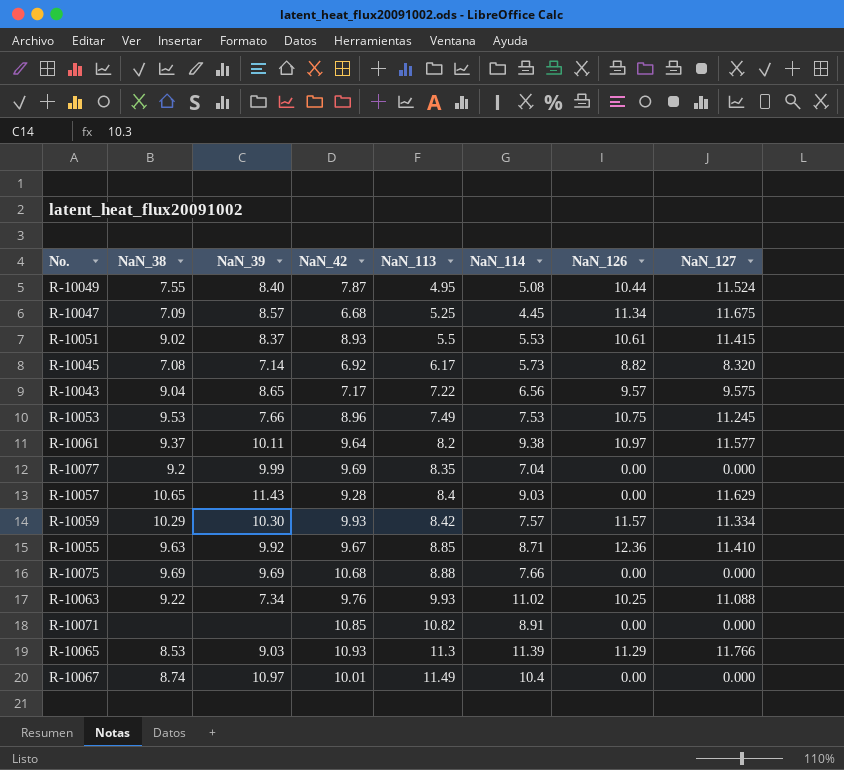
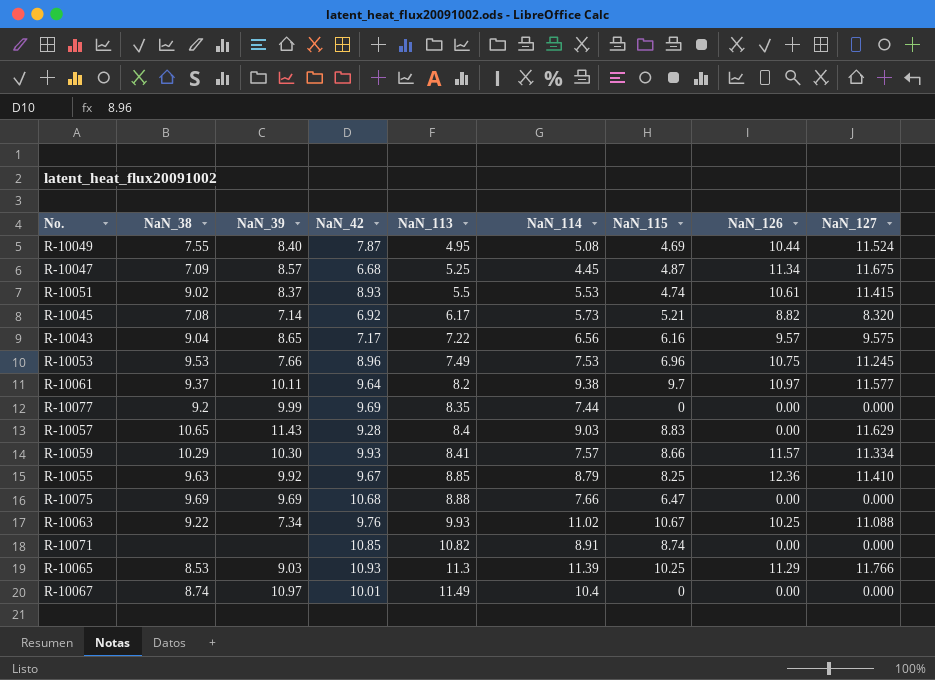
column NaN_115 | position: none -> 7
R-10077 | NaN_114: 7.04 -> 7.44
R-10059 | NaN_113: 8.42 -> 8.41
R-10055 | NaN_114: 8.71 -> 8.79

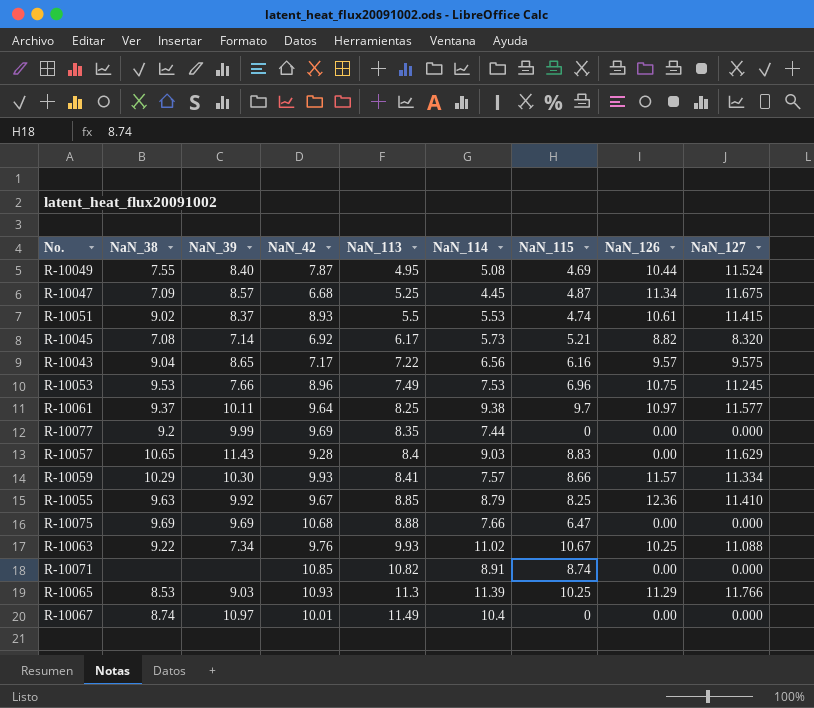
R-10061 | NaN_113: 8.2 -> 8.25

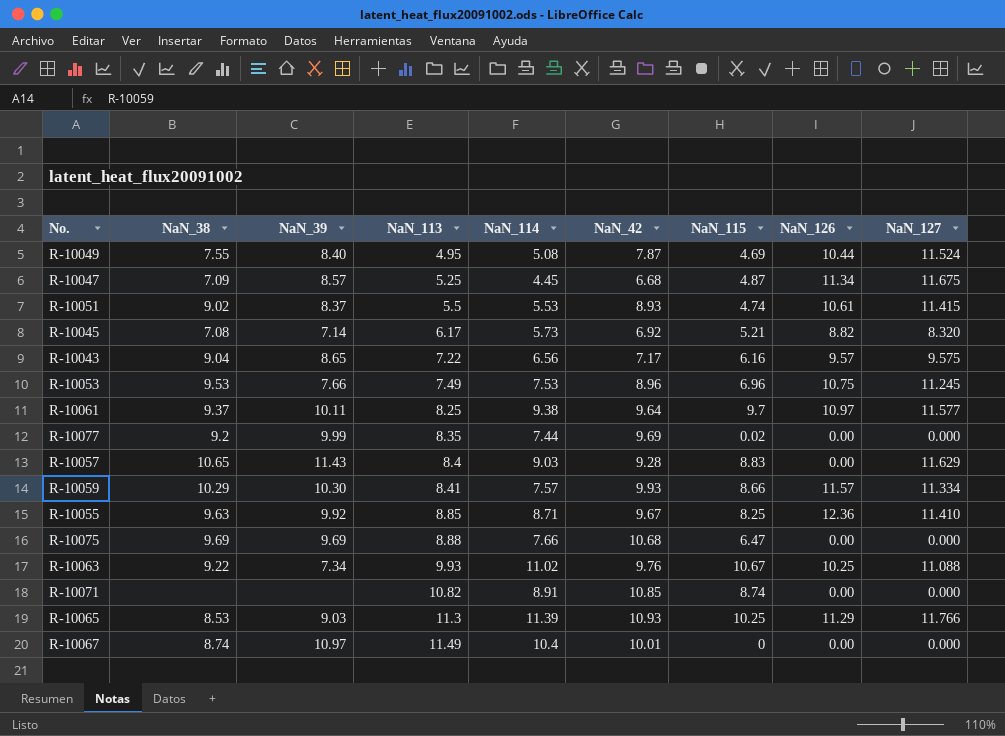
column NaN_42 | position: 4 -> 6
R-10077 | NaN_115: 0 -> 0.02
R-10055 | NaN_114: 8.79 -> 8.71

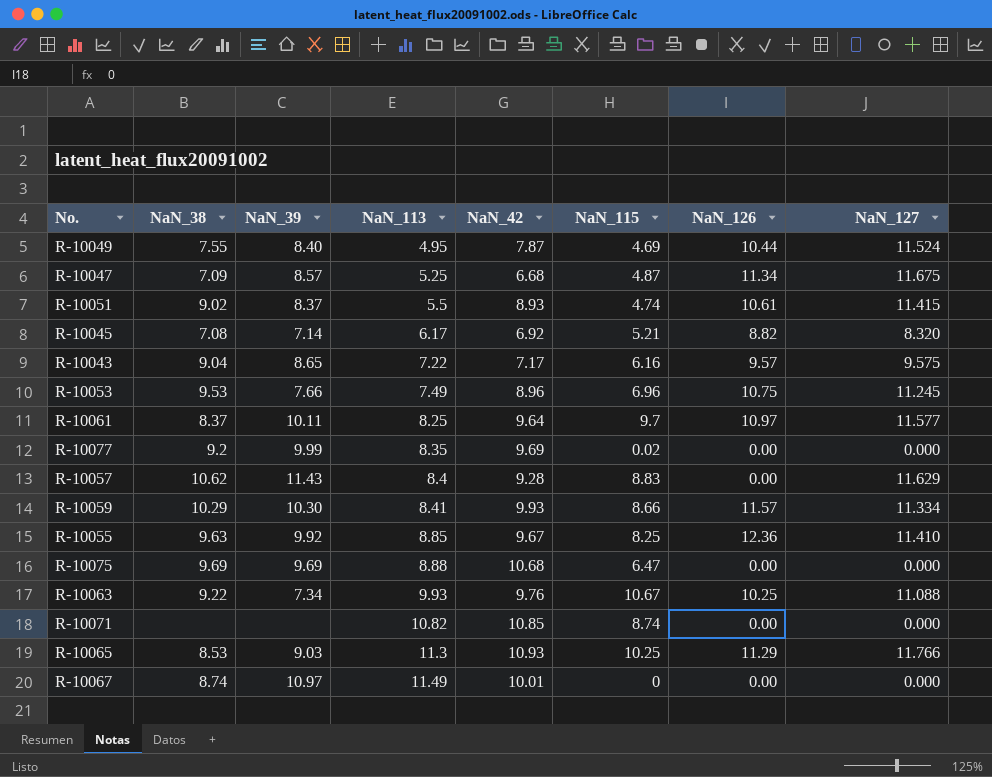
column NaN_114 | position: 5 -> none
R-10061 | NaN_38: 9.37 -> 8.37
R-10057 | NaN_38: 10.65 -> 10.62

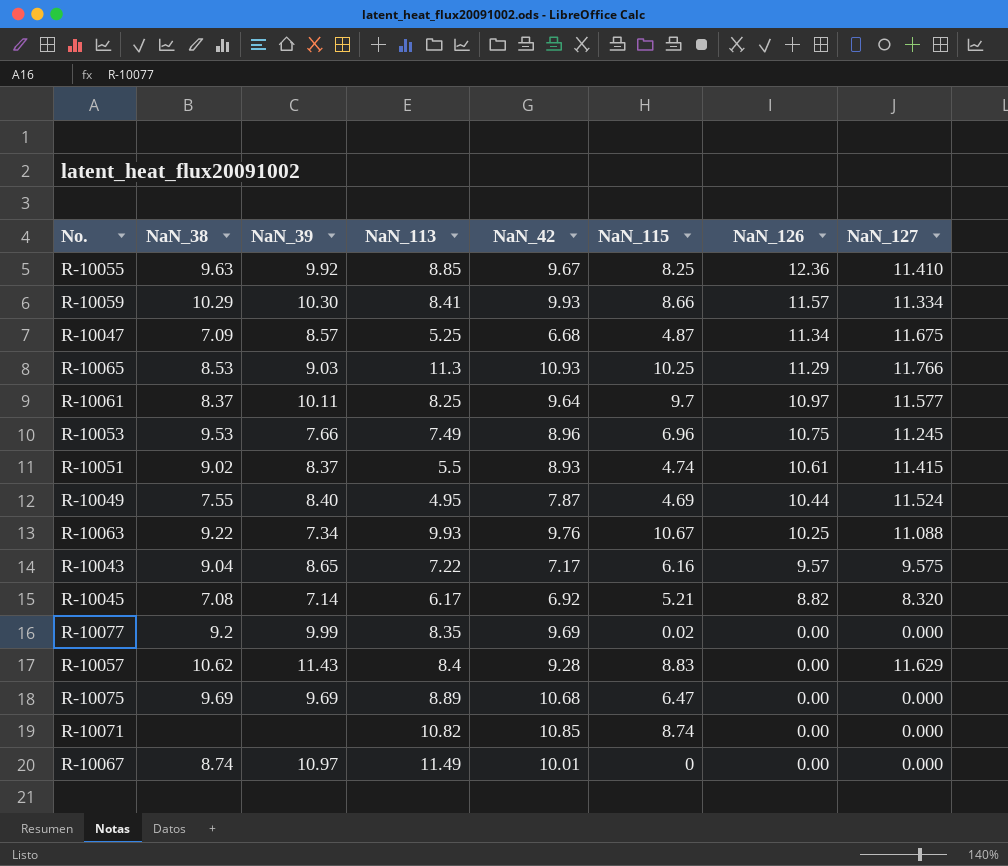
row order: NaN_113 ascending -> NaN_126 descending
R-10075 | NaN_113: 8.88 -> 8.89

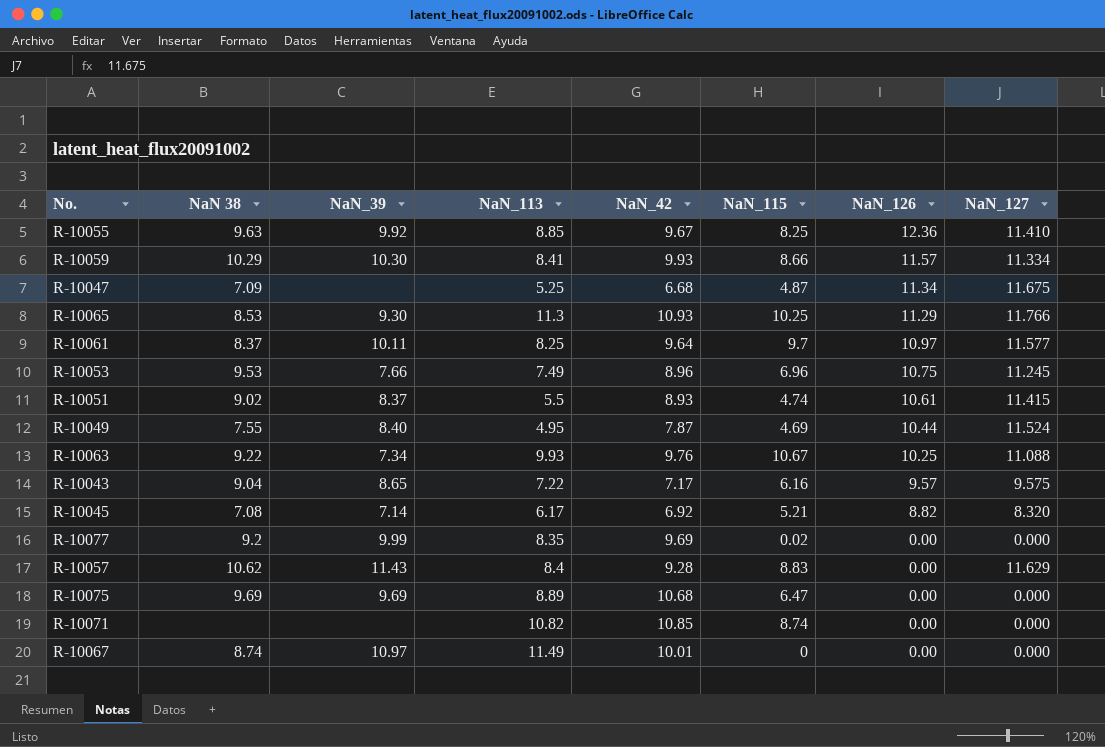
column name: NaN_38 -> NaN 38
R-10047 | NaN_39: 8.57 -> none
R-10065 | NaN_39: 9.03 -> 9.30

